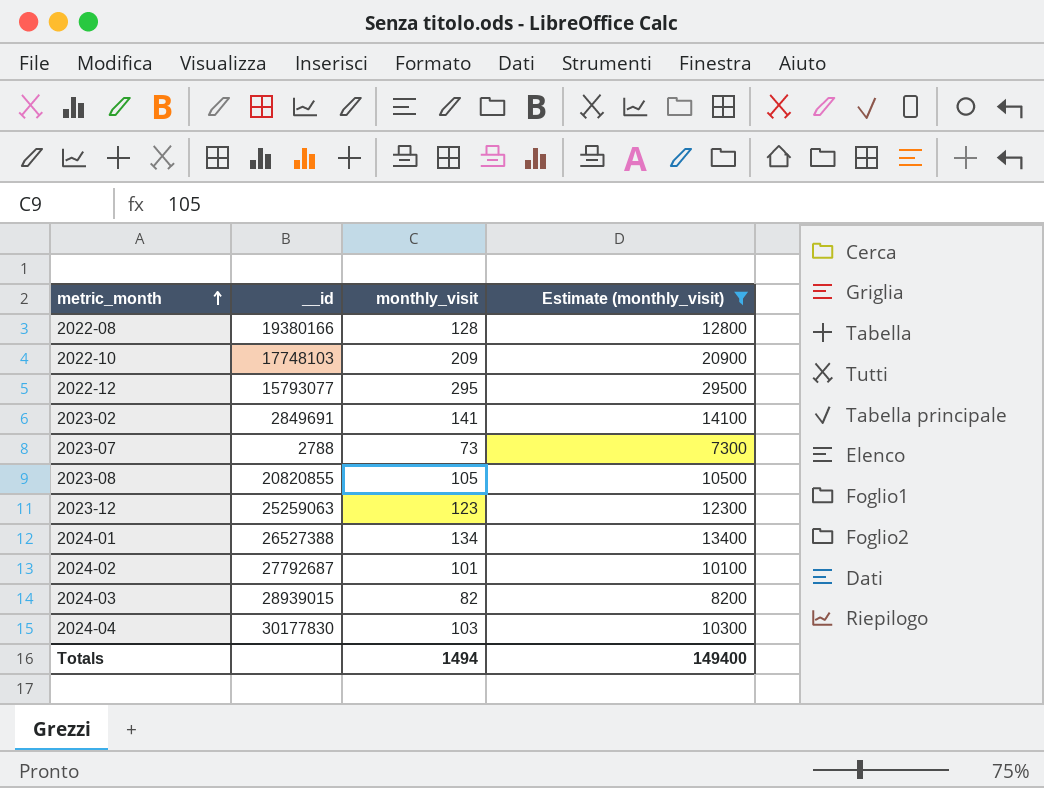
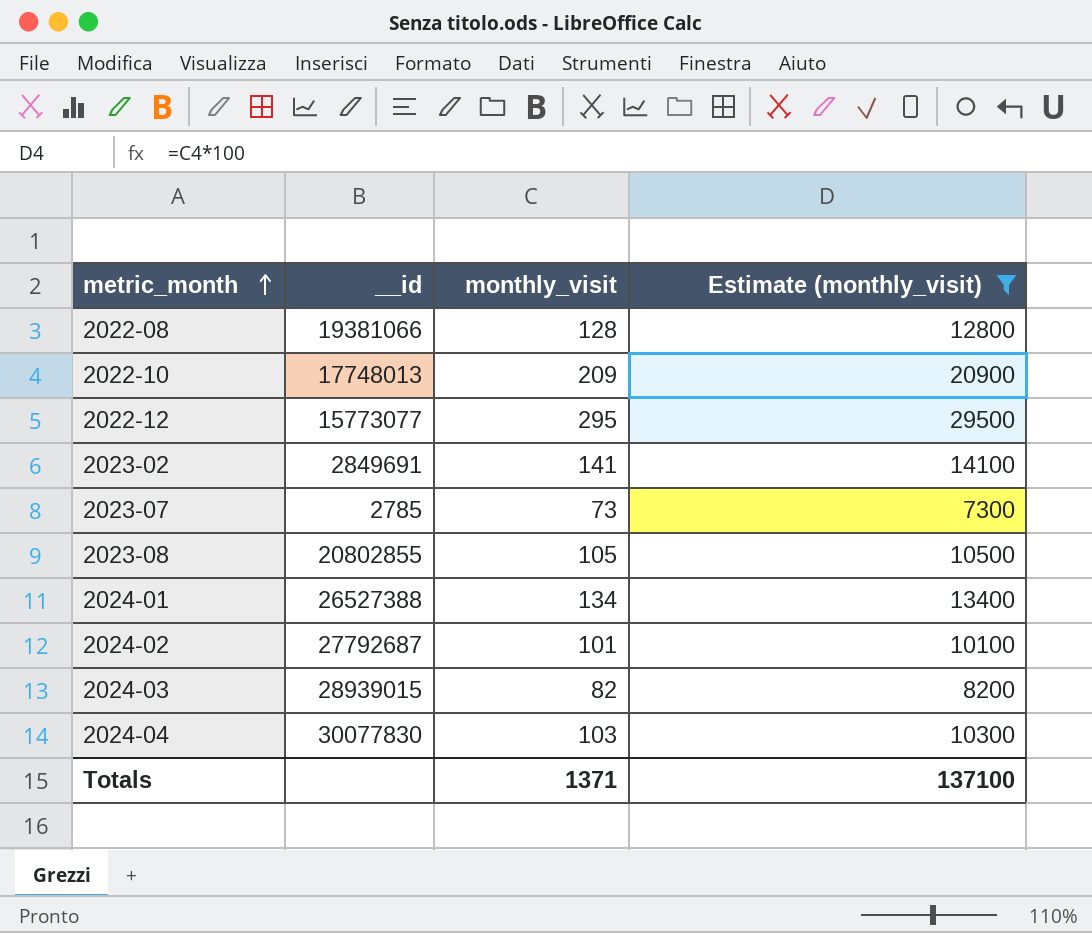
row 2023-12: 25259063 | 123 | 12300 -> none
2022-08 | __id: 19380166 -> 19381066
2022-10 | __id: 17748103 -> 17748013
2022-12 | __id: 15793077 -> 15773077
2023-07 | __id: 2788 -> 2785
2023-08 | __id: 20820855 -> 20802855
2024-04 | __id: 30177830 -> 30077830
Totals | monthly_visit: 1494 -> 1371
Totals | Estimate (monthly_visit): 149400 -> 137100

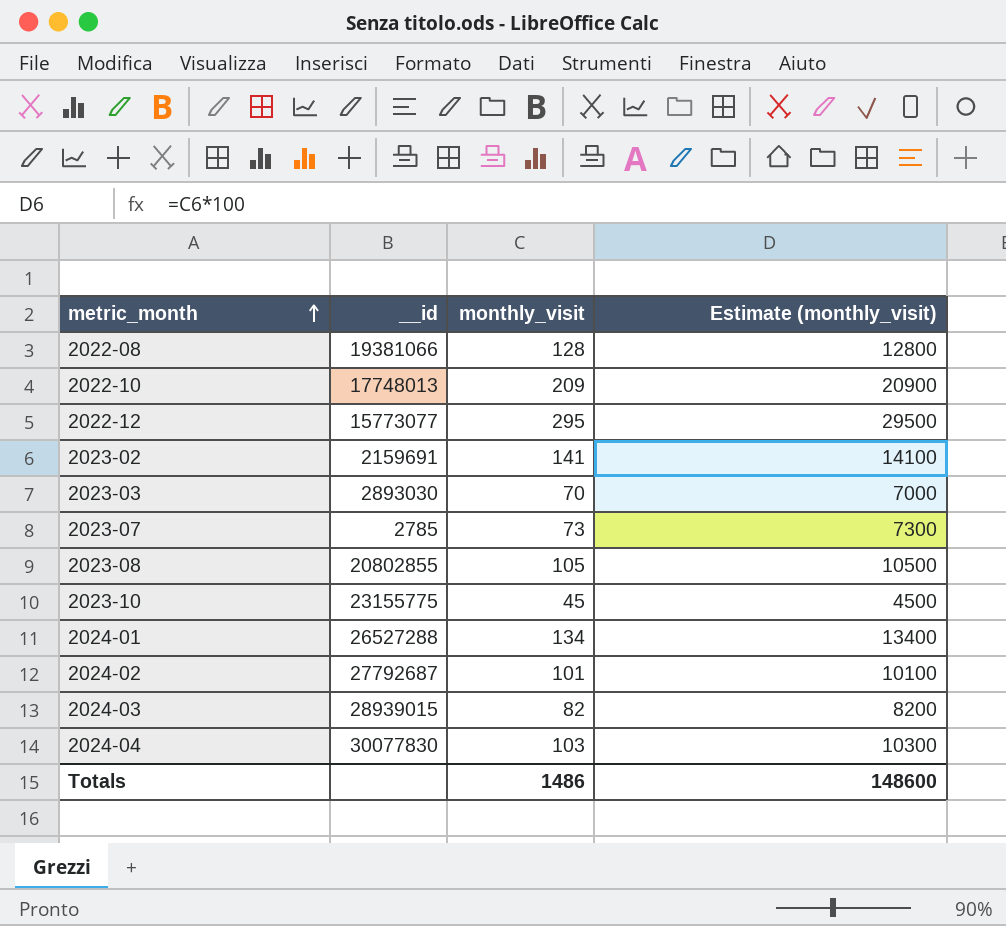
filter: Estimate (monthly_visit) >= 7300 -> none
2023-02 | __id: 2849691 -> 2159691
2024-01 | __id: 26527388 -> 26527288
Totals | monthly_visit: 1371 -> 1486
Totals | Estimate (monthly_visit): 137100 -> 148600

